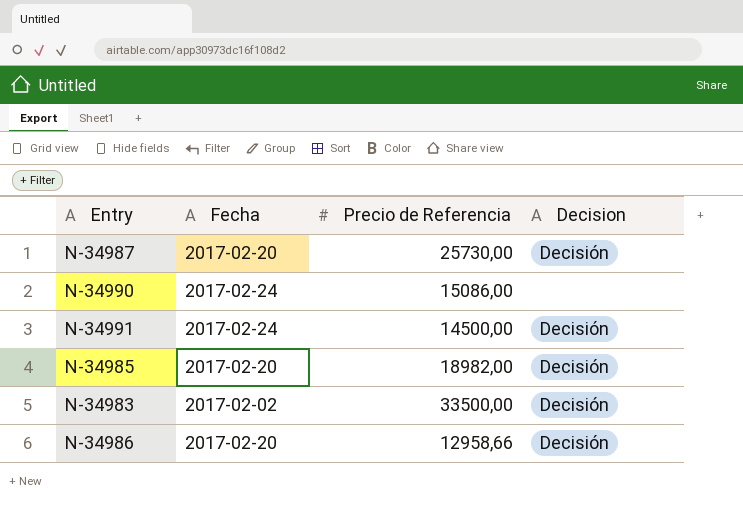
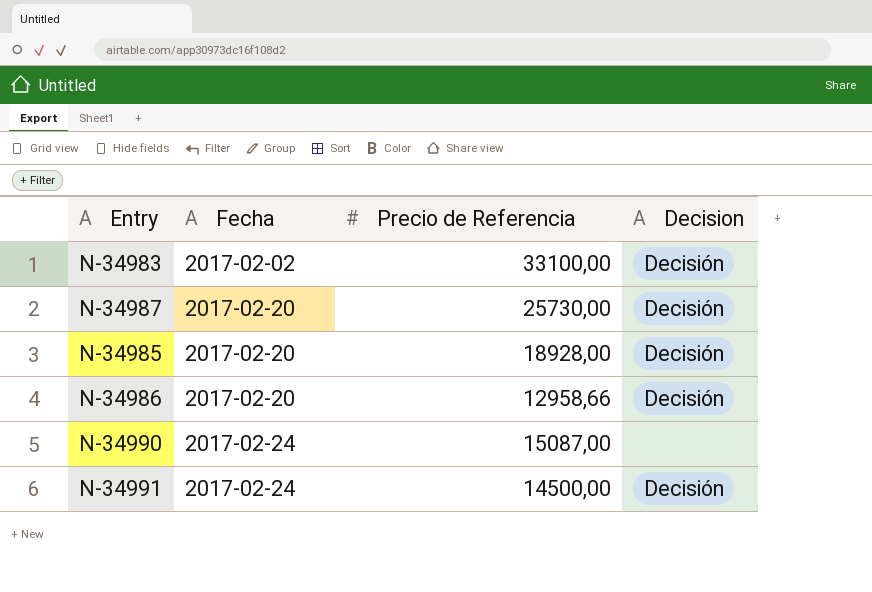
row order: none -> Fecha ascending
N-34983 | Precio de Referencia: 33500,00 -> 33100,00
N-34985 | Precio de Referencia: 18982,00 -> 18928,00
N-34990 | Precio de Referencia: 15086,00 -> 15087,00

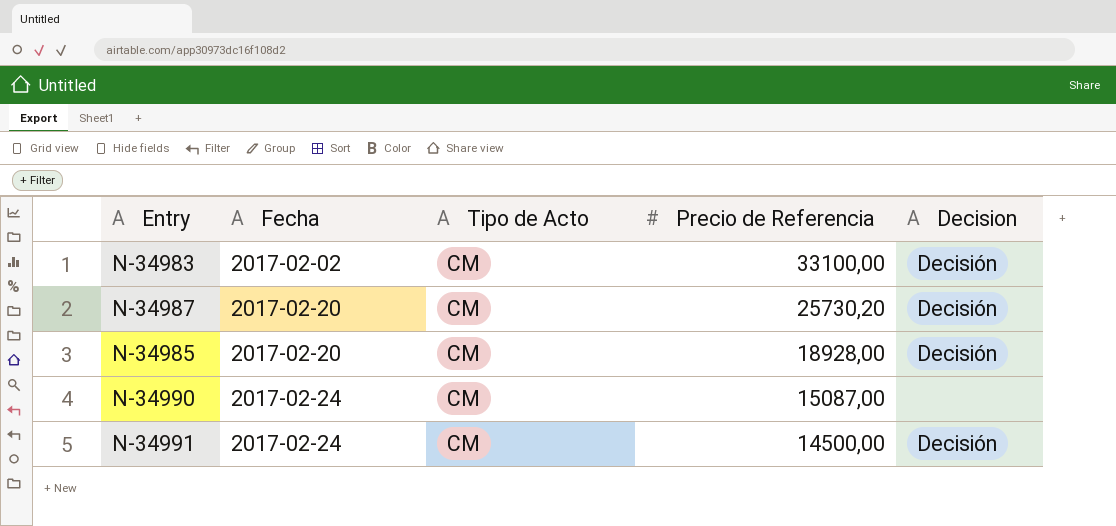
column Tipo de Acto | position: none -> 3
row N-34986: 2017-02-20 | 12958,66 | Decisión -> none
N-34987 | Precio de Referencia: 25730,00 -> 25730,20

